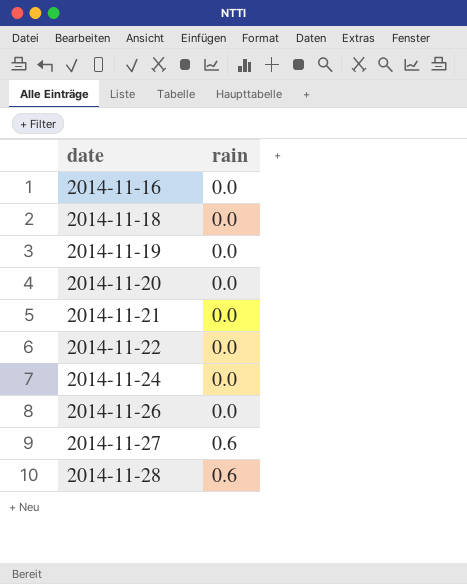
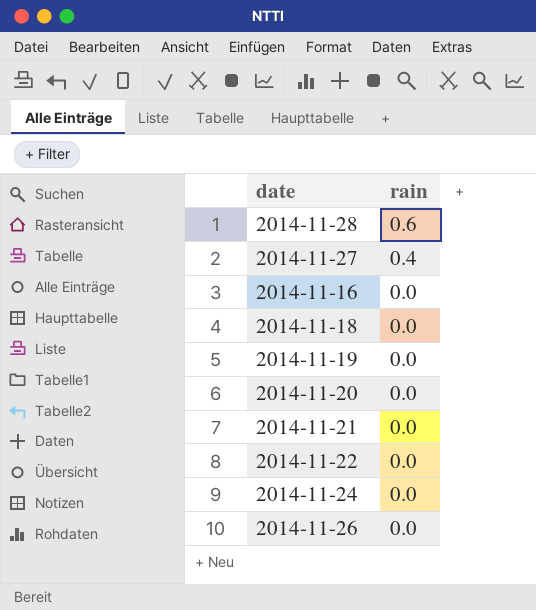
row order: date ascending -> rain descending
2014-11-27 | rain: 0.6 -> 0.4

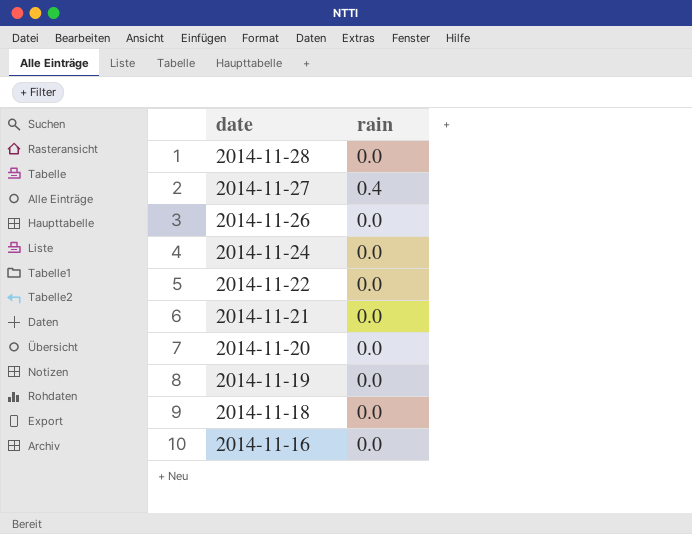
row order: rain descending -> date descending
2014-11-28 | rain: 0.6 -> 0.0

